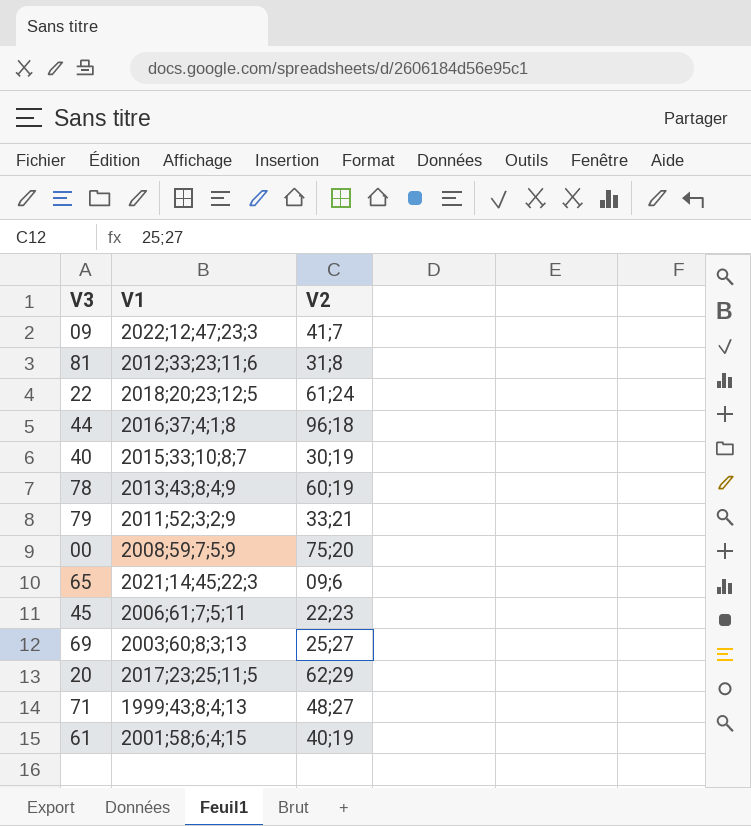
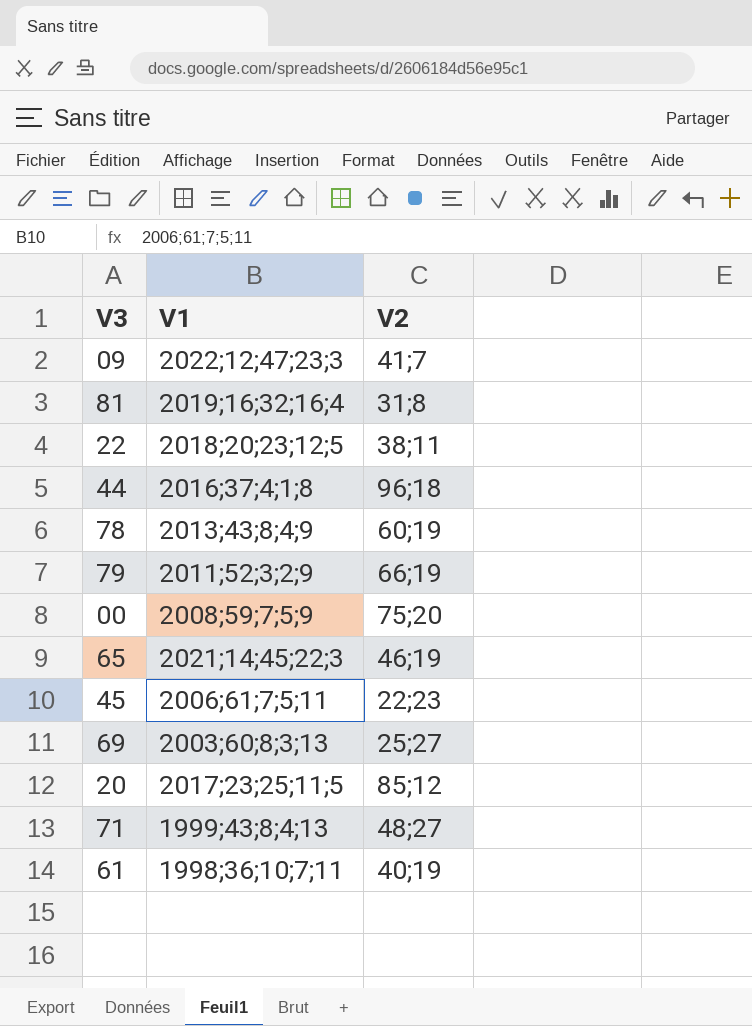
row 40: 2015;33;10;8;7 | 30;19 -> none
81 | V1: 2012;33;23;11;6 -> 2019;16;32;16;4
22 | V2: 61;24 -> 38;11
79 | V2: 33;21 -> 66;19
65 | V2: 09;6 -> 46;19
20 | V2: 62;29 -> 85;12
61 | V1: 2001;58;6;4;15 -> 1998;36;10;7;11

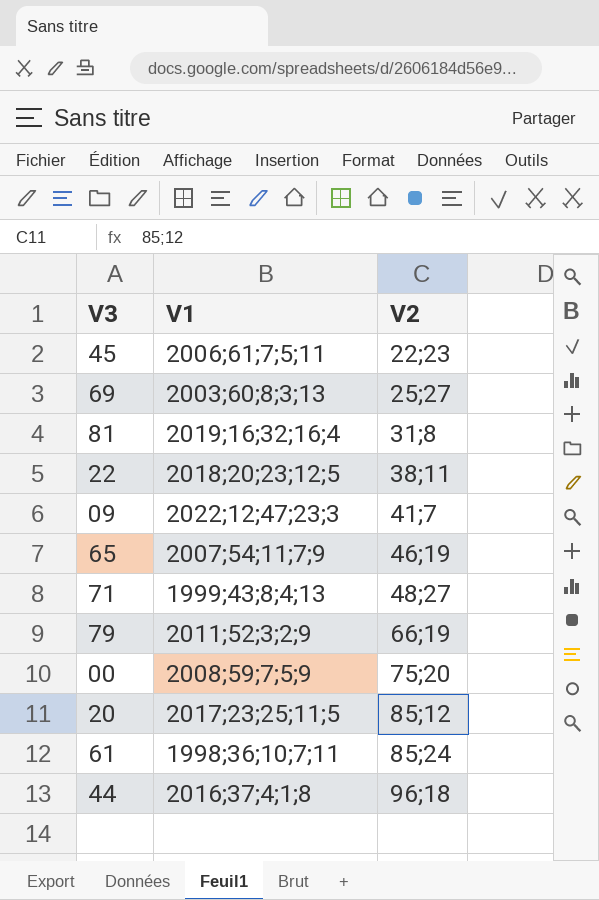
row order: none -> V2 ascending
row 78: 2013;43;8;4;9 | 60;19 -> none
65 | V1: 2021;14;45;22;3 -> 2007;54;11;7;9
61 | V2: 40;19 -> 85;24

